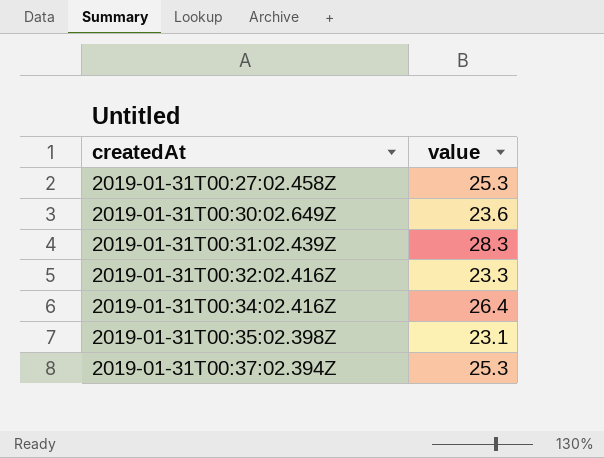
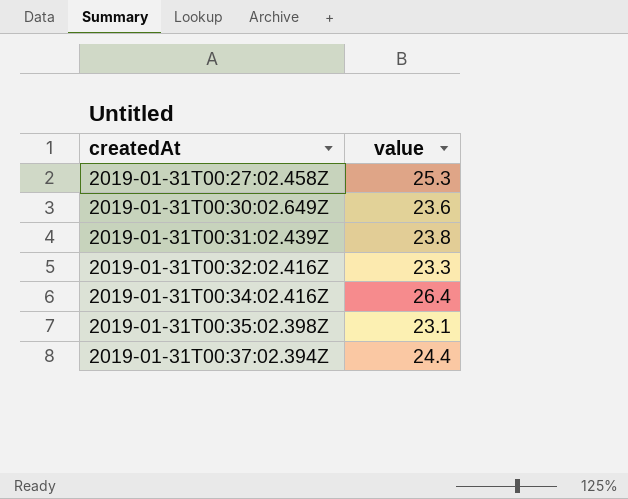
2019-01-31T00:31:02.439Z | value: 28.3 -> 23.8
2019-01-31T00:37:02.394Z | value: 25.3 -> 24.4

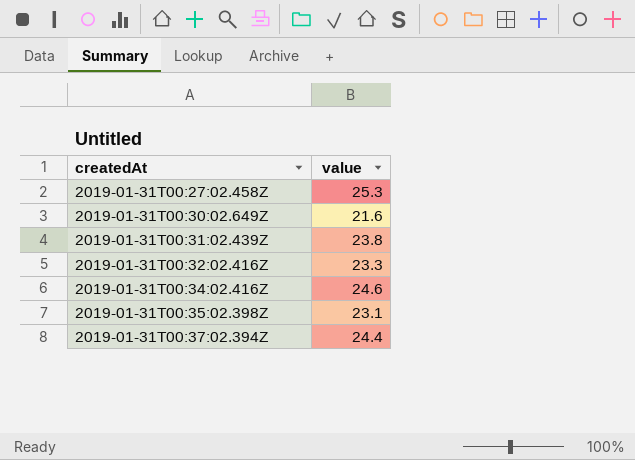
2019-01-31T00:30:02.649Z | value: 23.6 -> 21.6
2019-01-31T00:34:02.416Z | value: 26.4 -> 24.6

